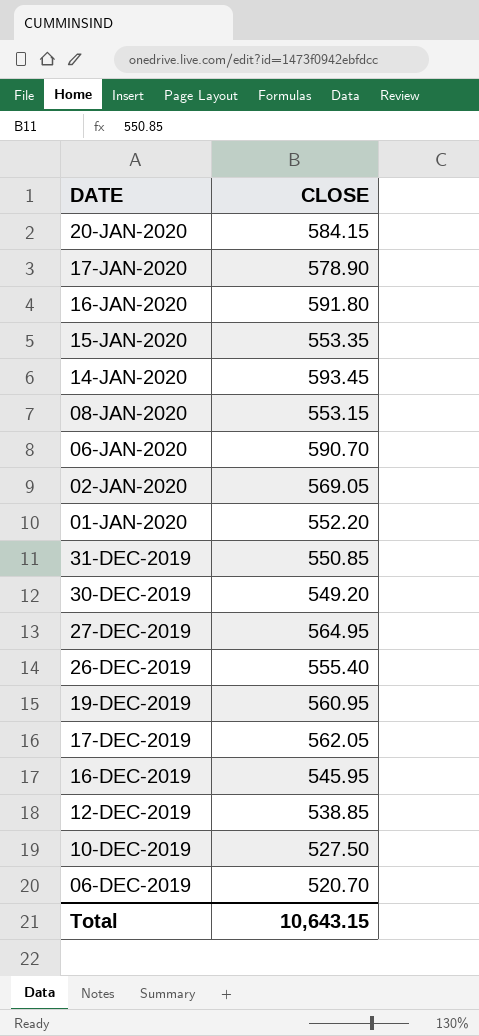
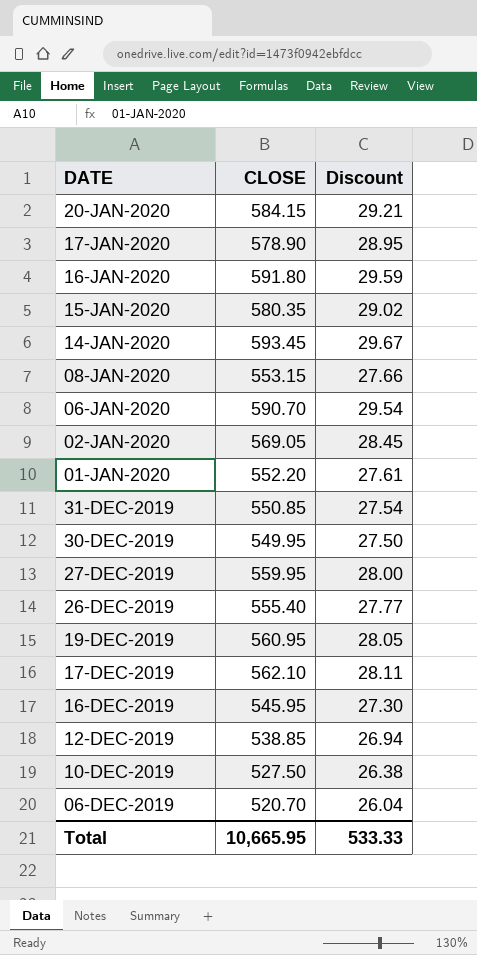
column Discount | formula: none -> [CLOSE] * 0.05
15-JAN-2020 | CLOSE: 553.35 -> 580.35
30-DEC-2019 | CLOSE: 549.20 -> 549.95
27-DEC-2019 | CLOSE: 564.95 -> 559.95
17-DEC-2019 | CLOSE: 562.05 -> 562.10
Total | CLOSE: 10,643.15 -> 10,665.95

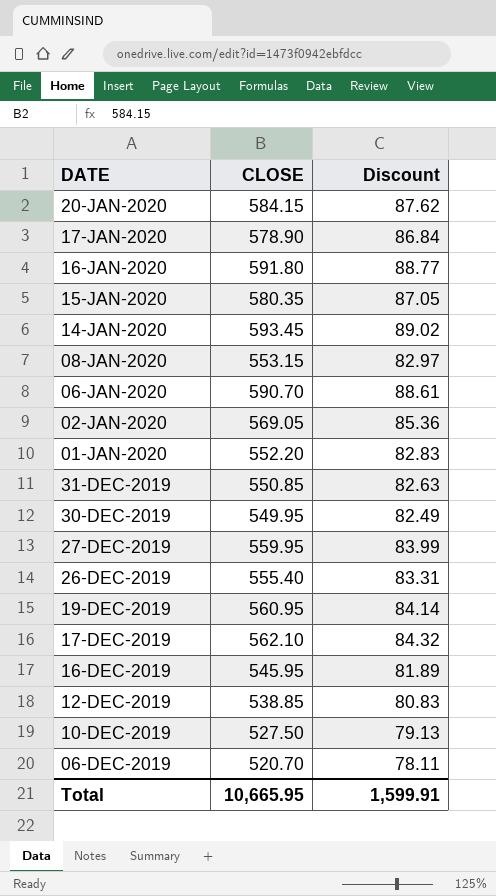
column Discount | formula: [CLOSE] * 0.05 -> [CLOSE] * 0.15
Total | Discount: 533.33 -> 1,599.91

